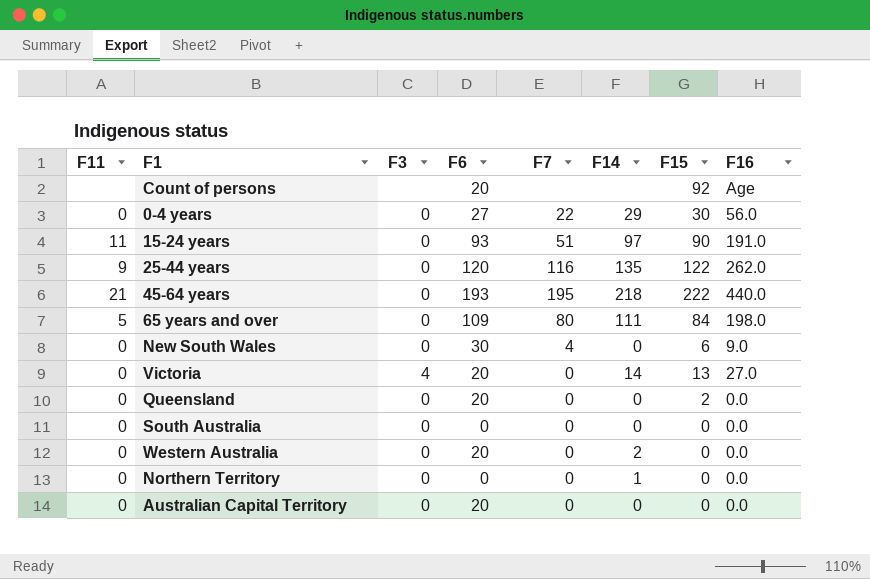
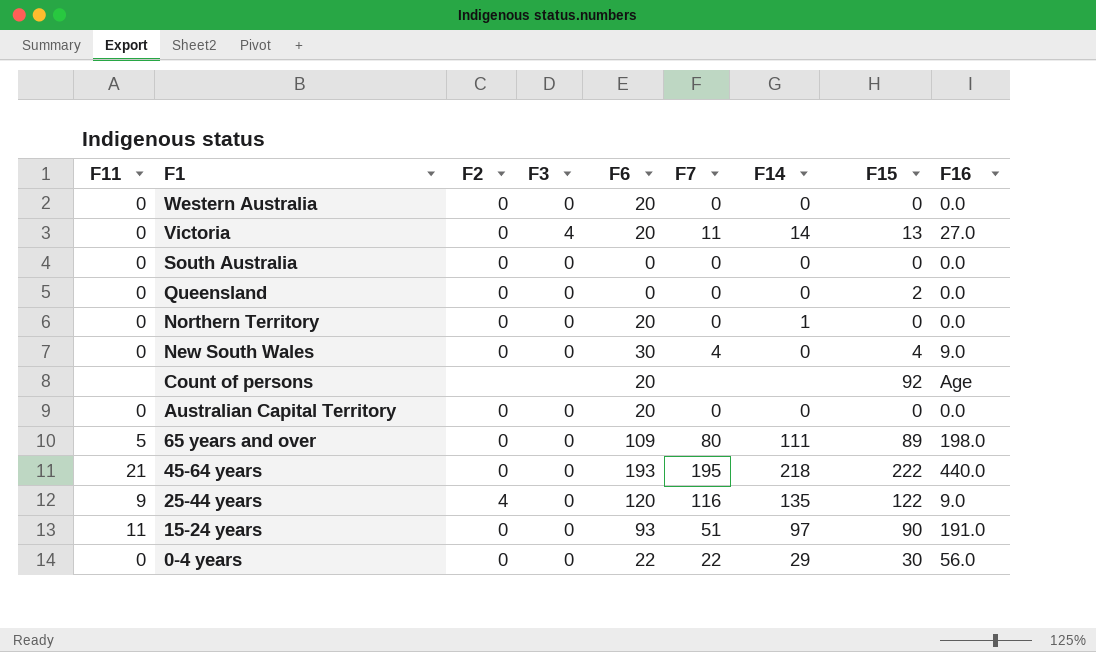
row order: none -> F1 descending
column F2 | position: none -> 3
Western Australia | F14: 2 -> 0
Victoria | F7: 0 -> 11
Queensland | F6: 20 -> 0
Northern Territory | F6: 0 -> 20
New South Wales | F15: 6 -> 4
65 years and over | F15: 84 -> 89
25-44 years | F16: 262.0 -> 9.0
0-4 years | F6: 27 -> 22

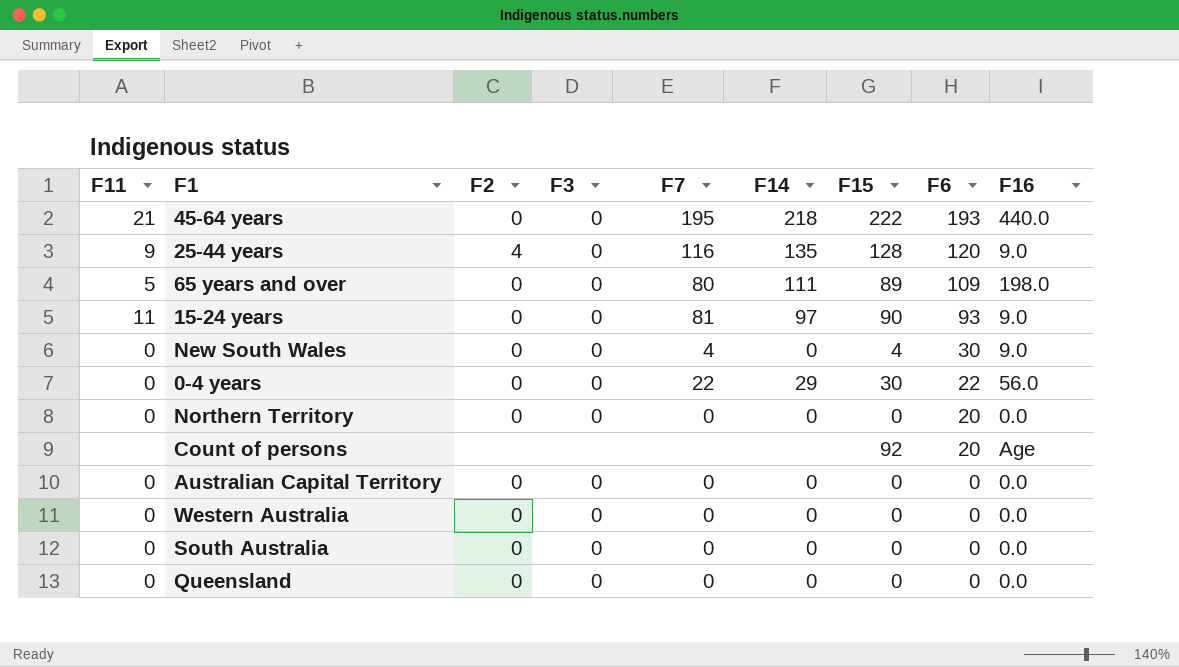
row order: F1 descending -> F6 descending
column F6 | position: 5 -> 8
row Victoria: 0 | 0 | 4 | 20 | 11 | 14 | 13 | 27.0 -> none
25-44 years | F15: 122 -> 128
15-24 years | F7: 51 -> 81
15-24 years | F16: 191.0 -> 9.0
Northern Territory | F14: 1 -> 0
Australian Capital Territory | F6: 20 -> 0
Western Australia | F6: 20 -> 0
Queensland | F15: 2 -> 0

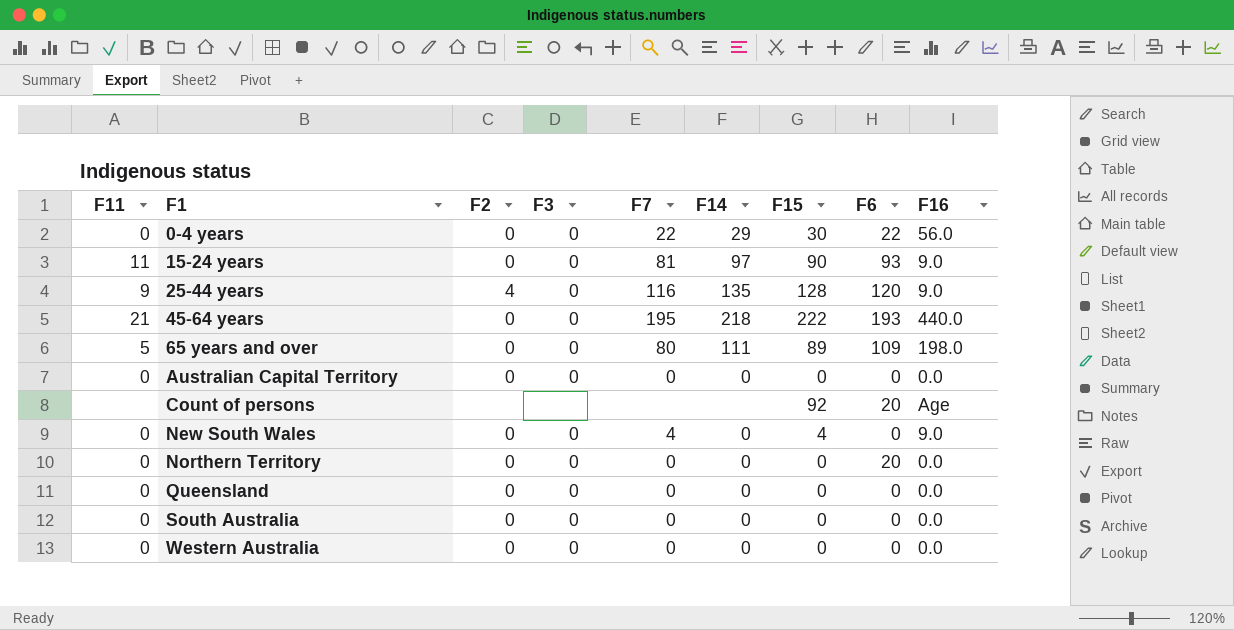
row order: F6 descending -> F1 ascending
New South Wales | F6: 30 -> 0

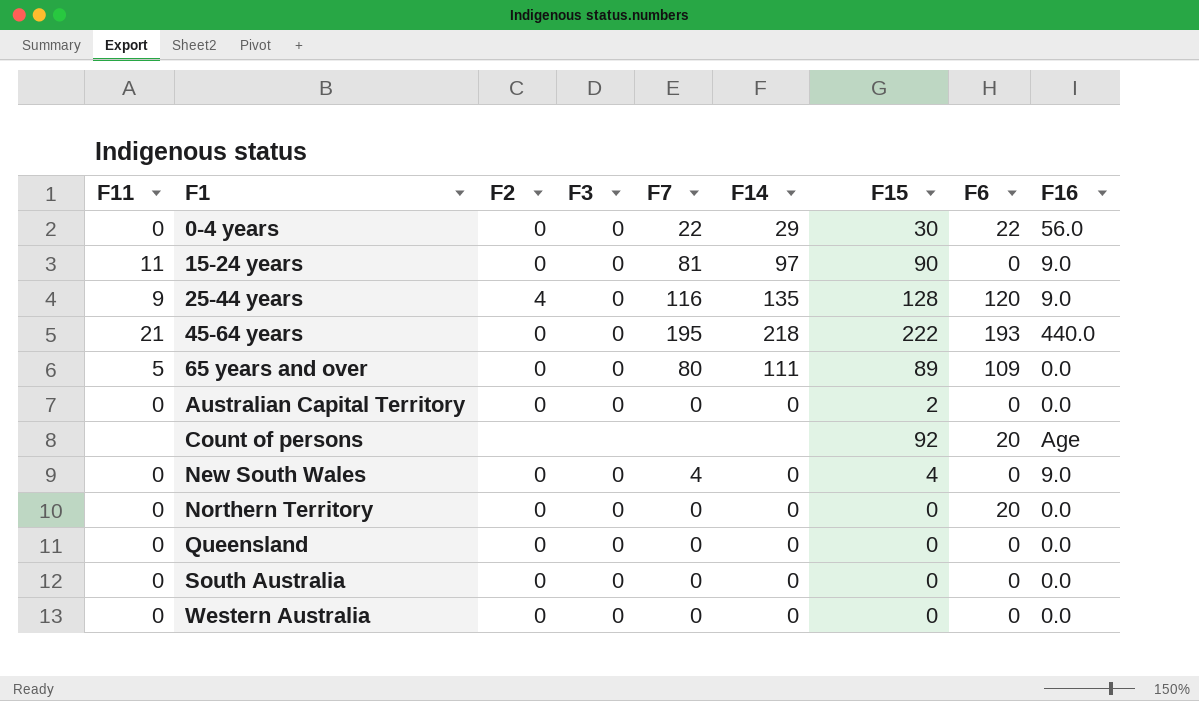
15-24 years | F6: 93 -> 0
65 years and over | F16: 198.0 -> 0.0
Australian Capital Territory | F15: 0 -> 2

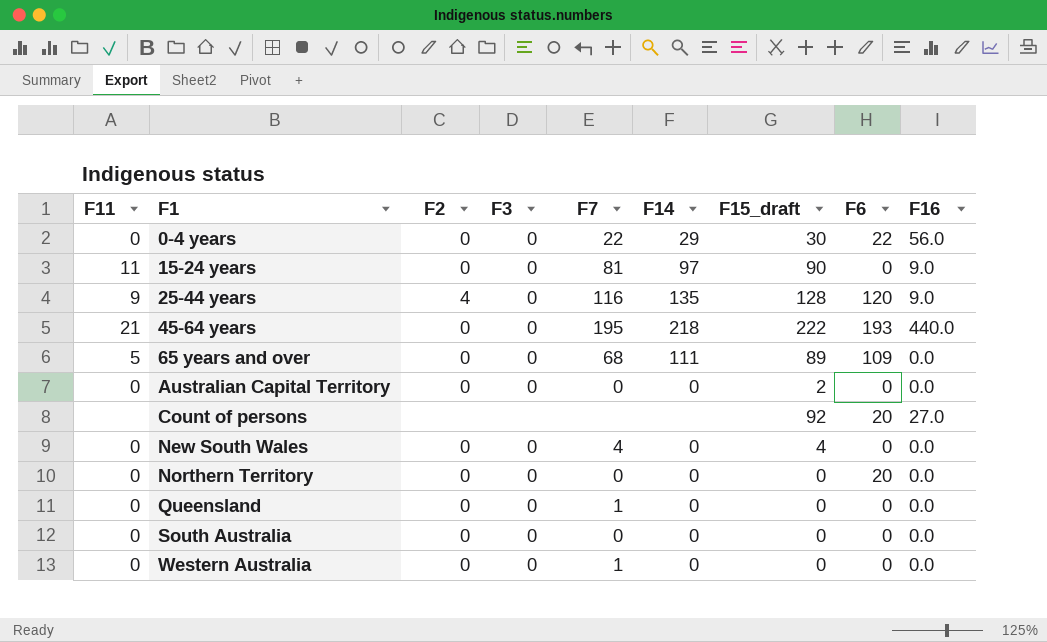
column name: F15 -> F15_draft
65 years and over | F7: 80 -> 68
Count of persons | F16: Age -> 27.0
New South Wales | F16: 9.0 -> 0.0
Queensland | F7: 0 -> 1
Western Australia | F7: 0 -> 1

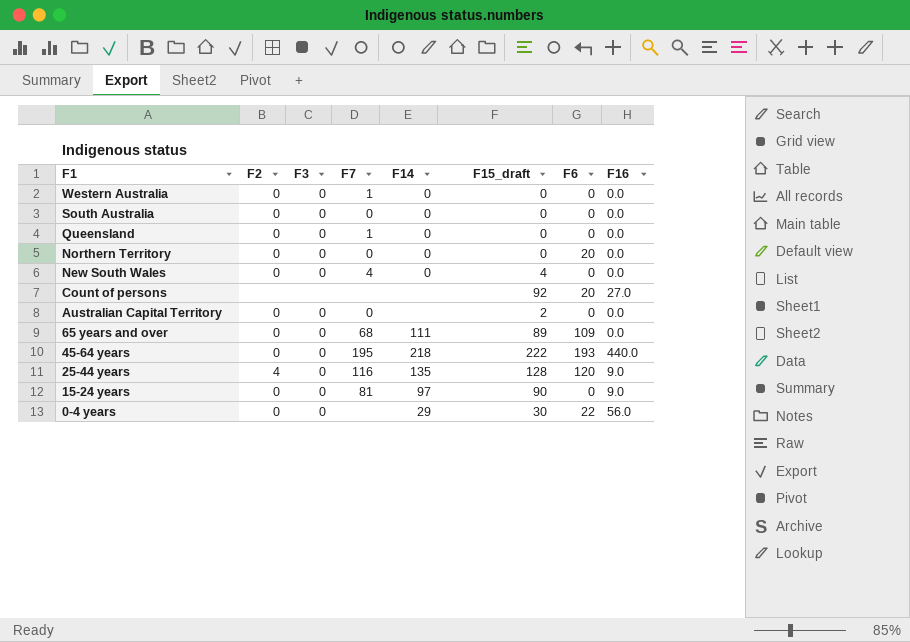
row order: F1 ascending -> F1 descending
column F11 | position: 1 -> none
Australian Capital Territory | F14: 0 -> none
0-4 years | F7: 22 -> none

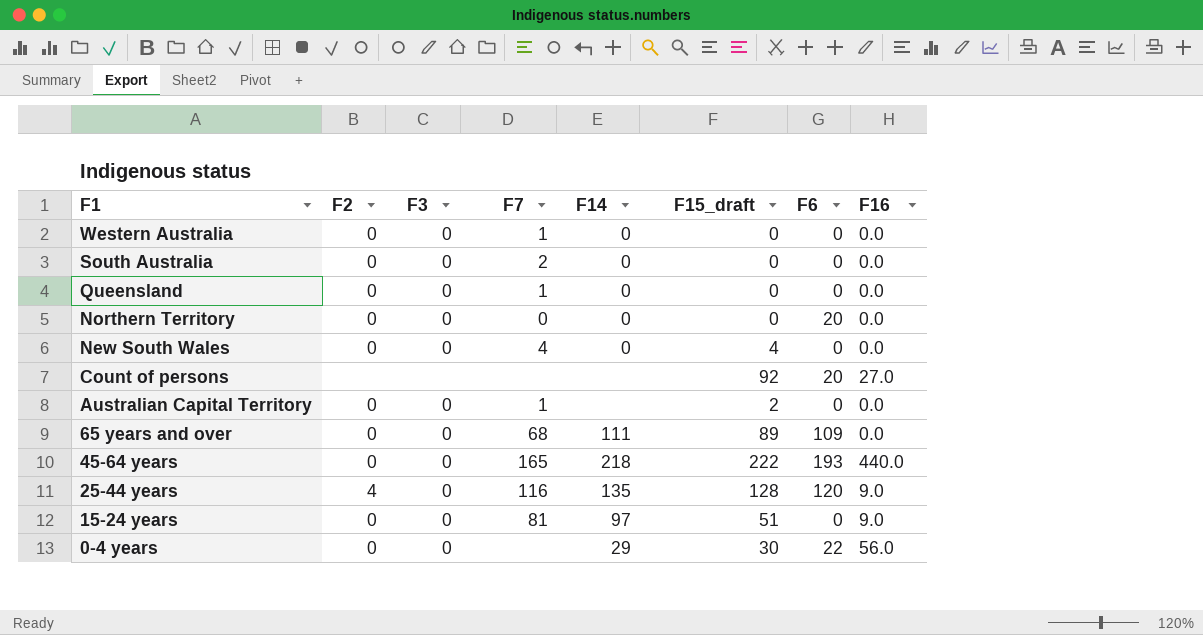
South Australia | F7: 0 -> 2
Australian Capital Territory | F7: 0 -> 1
45-64 years | F7: 195 -> 165
15-24 years | F15_draft: 90 -> 51

